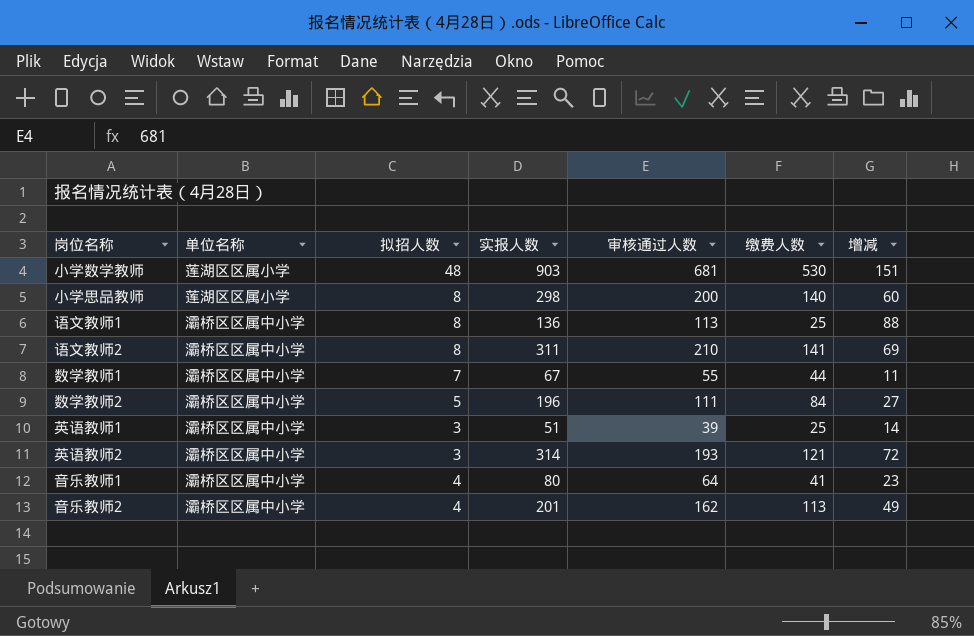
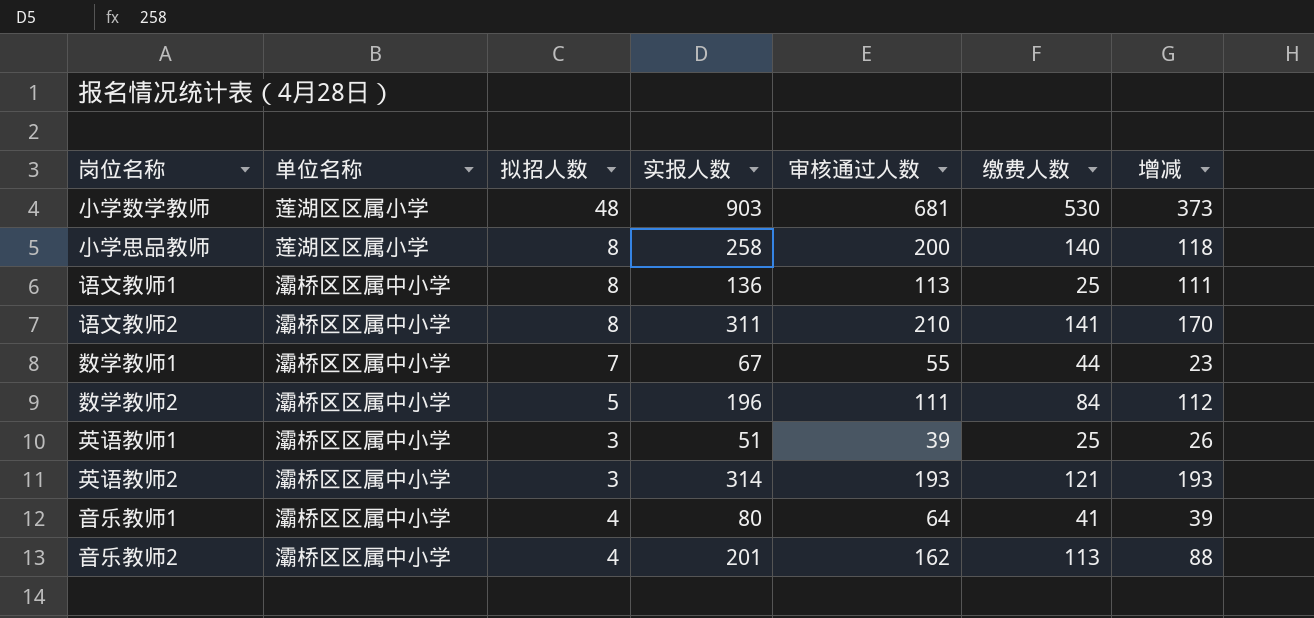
column 增减 | formula: [审核通过人数] - [缴费人数] -> [实报人数] - [缴费人数]
小学思品教师 | 实报人数: 298 -> 258

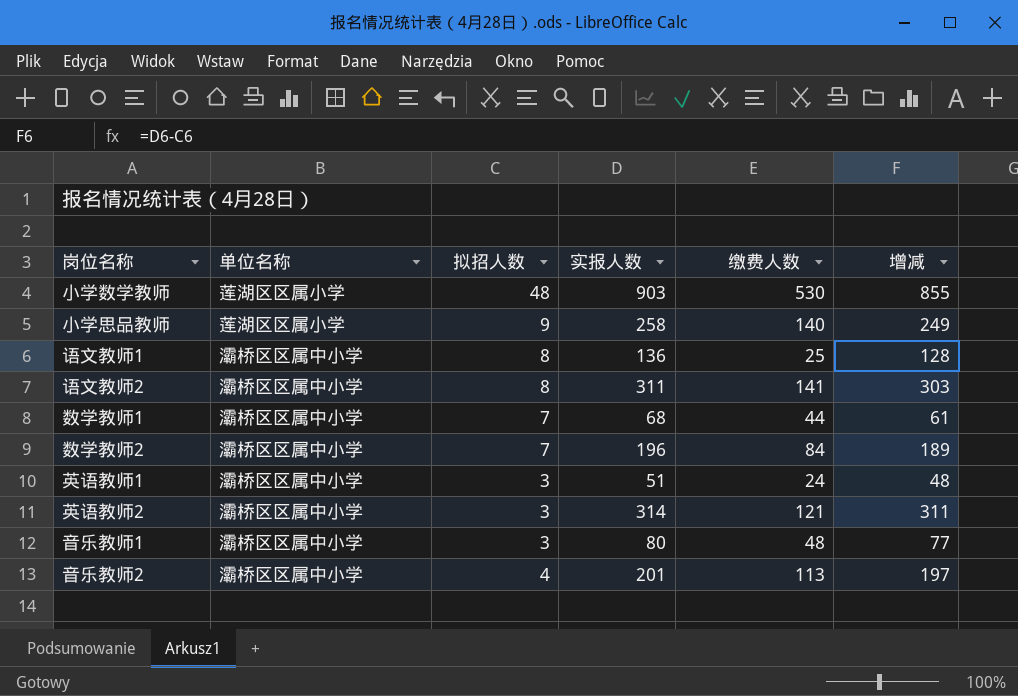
column 审核通过人数 | position: 5 -> none
column 增减 | formula: [实报人数] - [缴费人数] -> [实报人数] - [拟招人数]
小学思品教师 | 拟招人数: 8 -> 9
数学教师1 | 实报人数: 67 -> 68
数学教师2 | 拟招人数: 5 -> 7
英语教师1 | 缴费人数: 25 -> 24
音乐教师1 | 拟招人数: 4 -> 3
音乐教师1 | 缴费人数: 41 -> 48

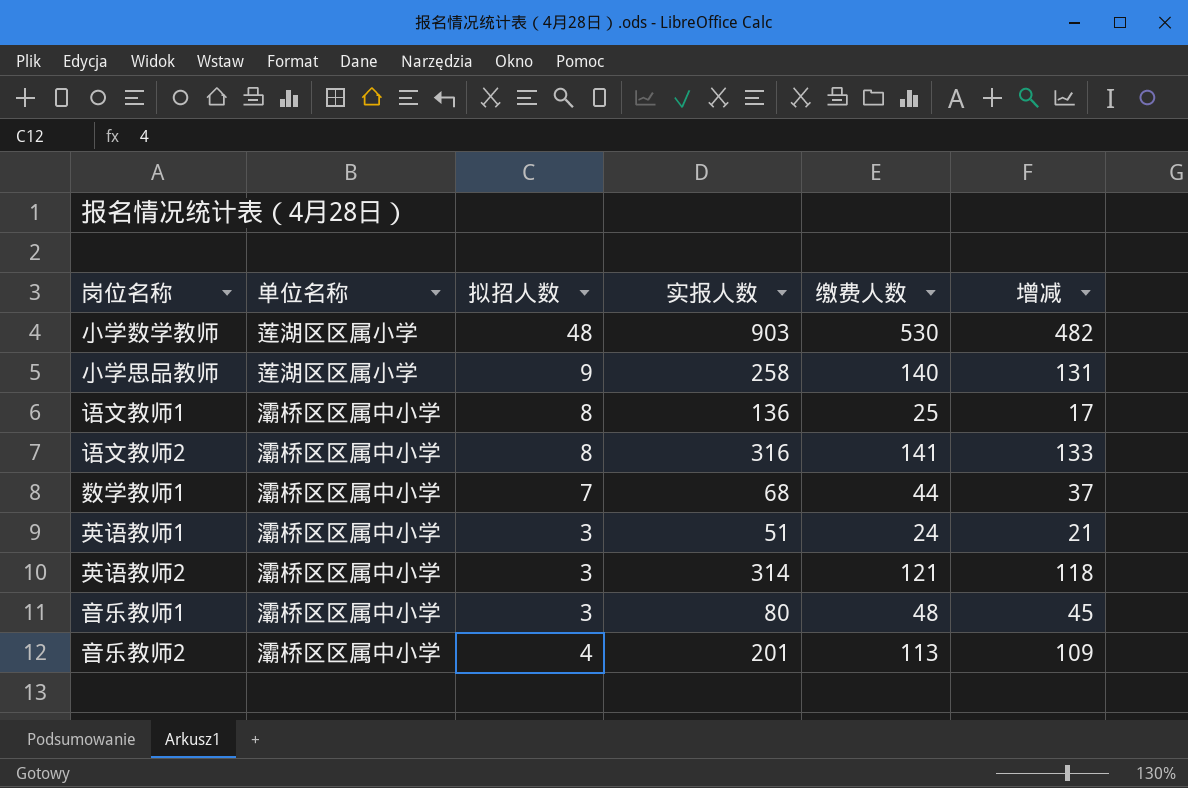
column 增减 | formula: [实报人数] - [拟招人数] -> [缴费人数] - [拟招人数]
row 数学教师2: 灞桥区区属中小学 | 7 | 196 | 84 | 189 -> none
语文教师2 | 实报人数: 311 -> 316

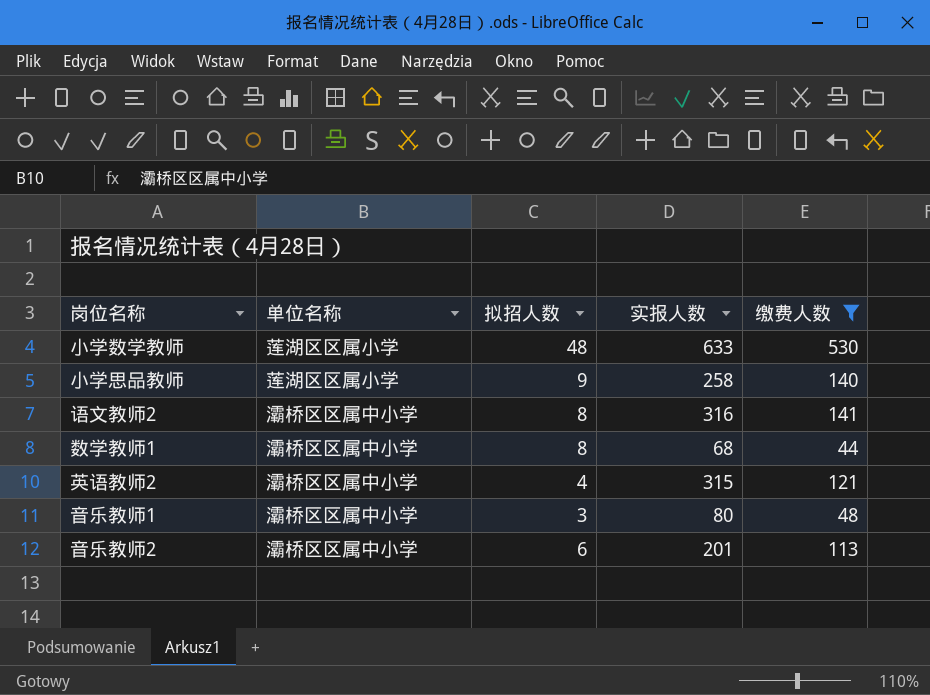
filter: none -> 缴费人数 >= 44
column 增减 | formula: [缴费人数] - [拟招人数] -> none
小学数学教师 | 实报人数: 903 -> 633
数学教师1 | 拟招人数: 7 -> 8
英语教师2 | 拟招人数: 3 -> 4
英语教师2 | 实报人数: 314 -> 315
音乐教师2 | 拟招人数: 4 -> 6

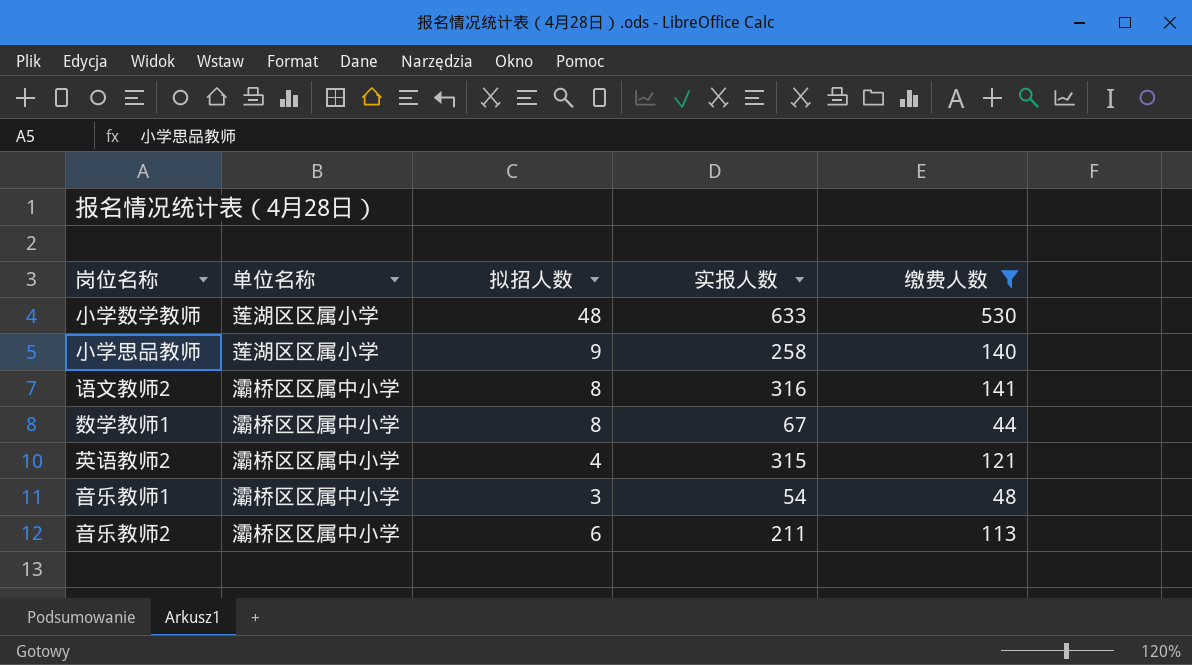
数学教师1 | 实报人数: 68 -> 67
音乐教师1 | 实报人数: 80 -> 54
音乐教师2 | 实报人数: 201 -> 211

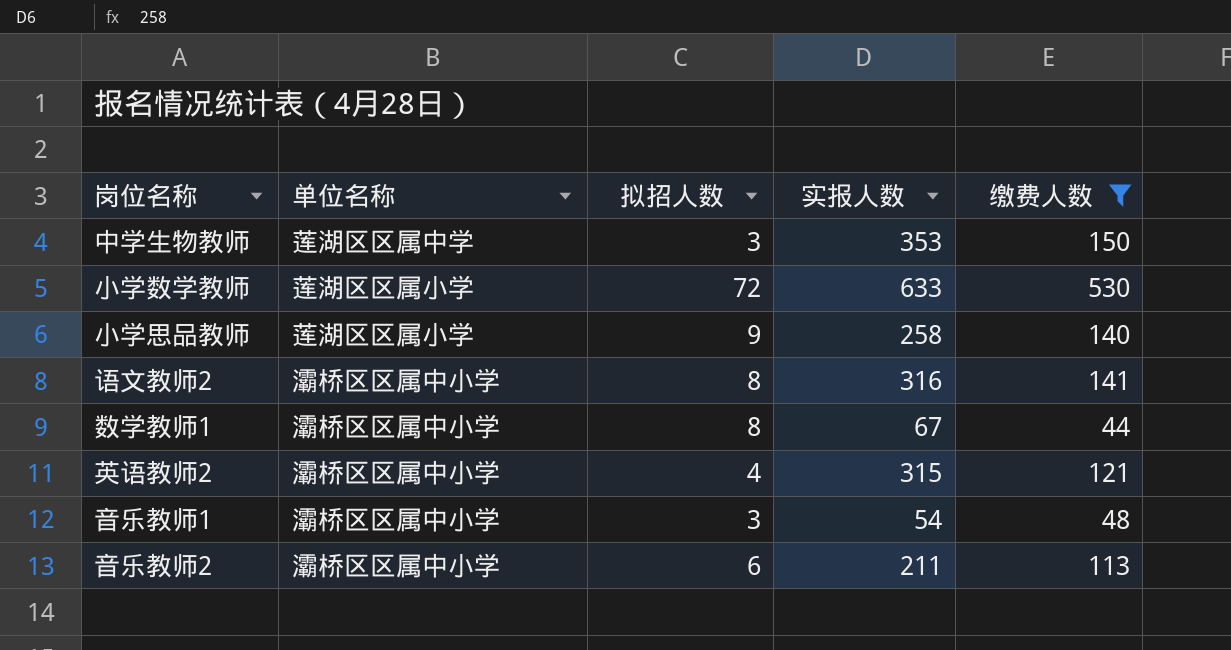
row 中学生物教师: none -> 莲湖区区属中学 | 3 | 353 | 150
小学数学教师 | 拟招人数: 48 -> 72

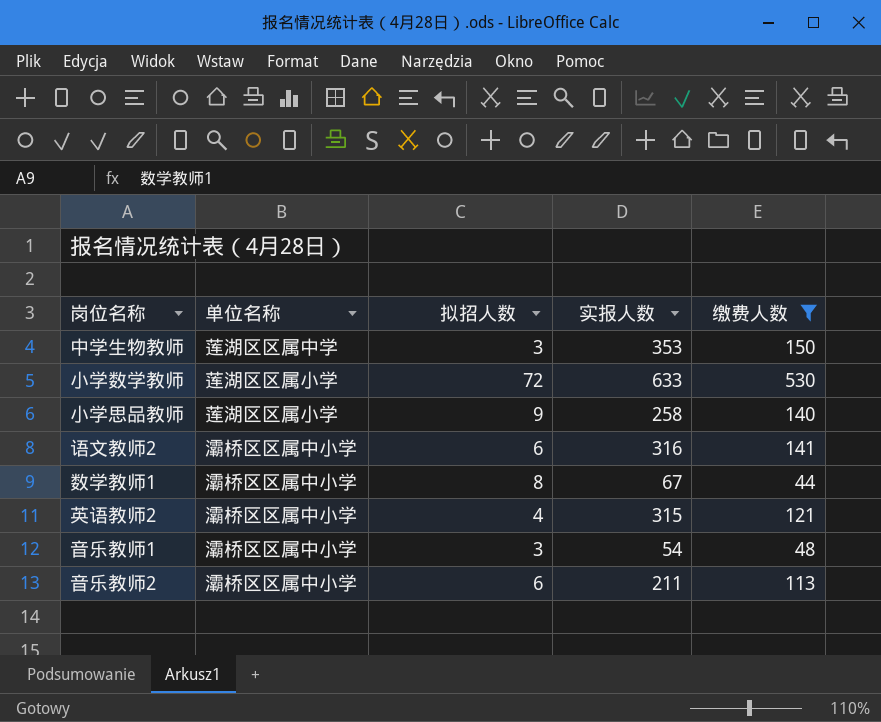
语文教师2 | 拟招人数: 8 -> 6

